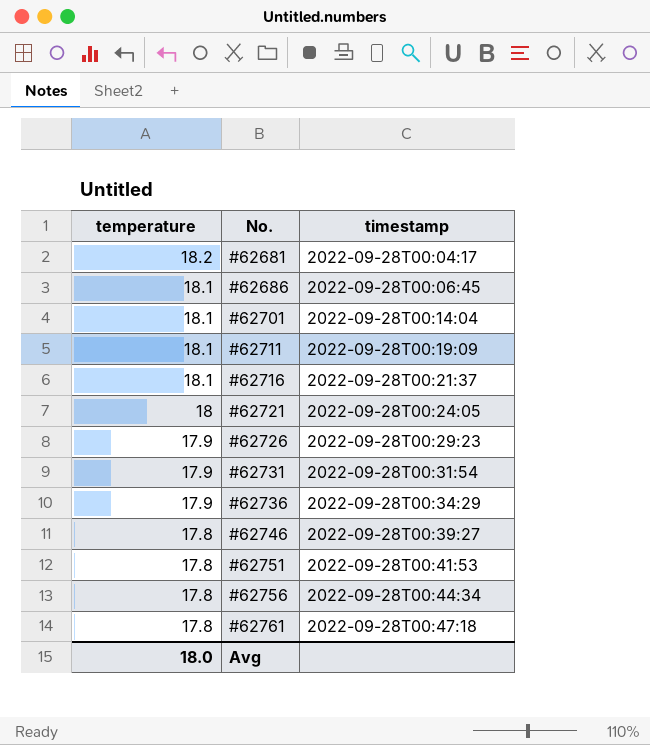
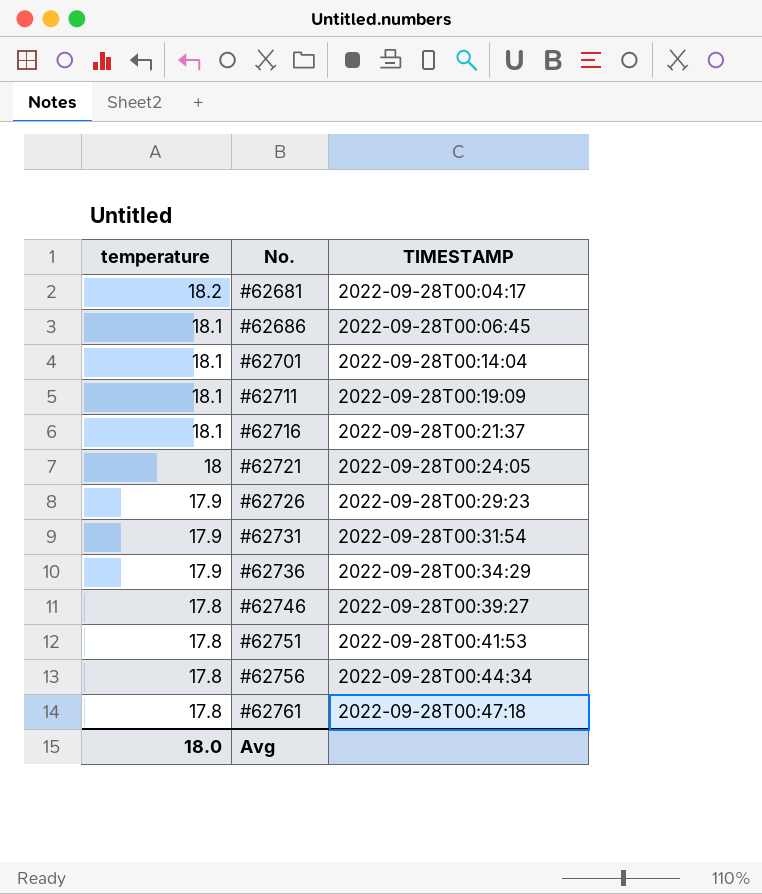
column name: timestamp -> TIMESTAMP

